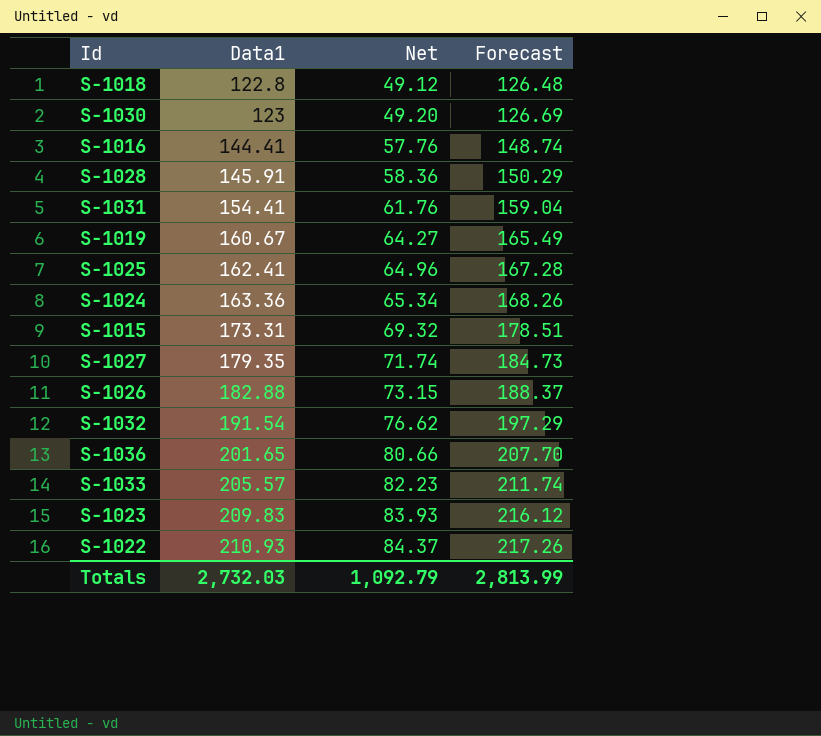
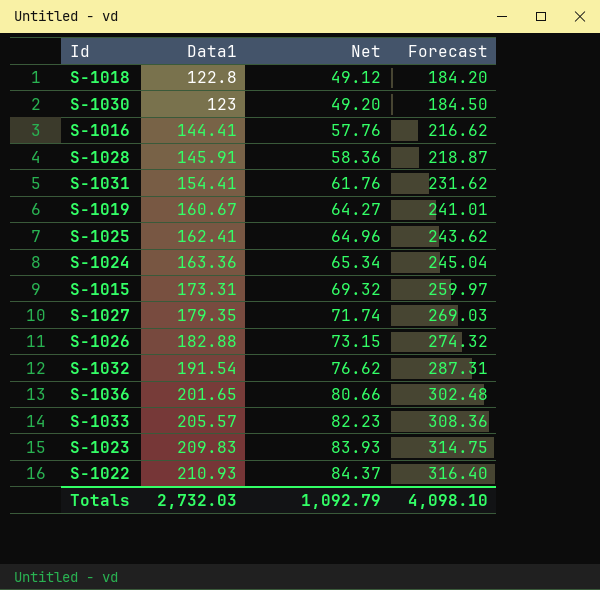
column Forecast | formula: [Data1] * 1.03 -> [Data1] * 1.5
Totals | Forecast: 2,813.99 -> 4,098.10

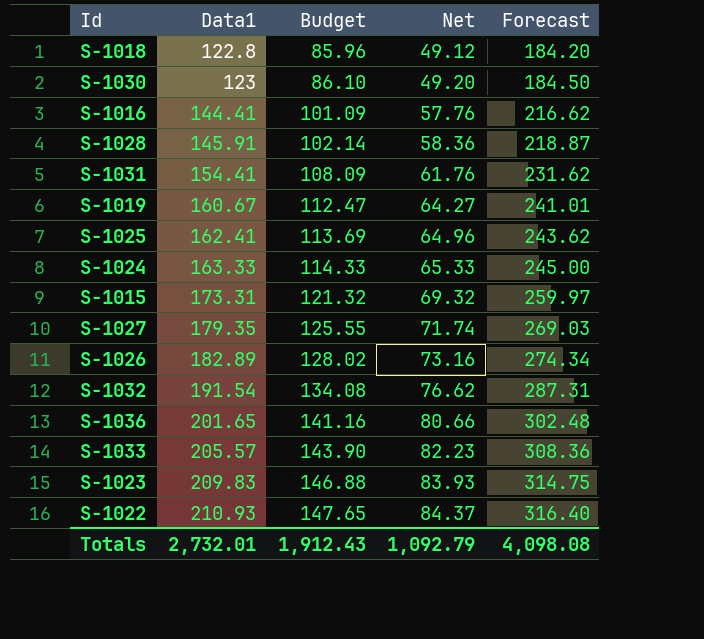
column Budget | formula: none -> [Data1] * 0.7
S-1024 | Data1: 163.36 -> 163.33
S-1024 | Net: 65.34 -> 65.33
S-1024 | Forecast: 245.04 -> 245.00
S-1026 | Data1: 182.88 -> 182.89
S-1026 | Net: 73.15 -> 73.16
S-1026 | Forecast: 274.32 -> 274.34
Totals | Data1: 2,732.03 -> 2,732.01
Totals | Forecast: 4,098.10 -> 4,098.08

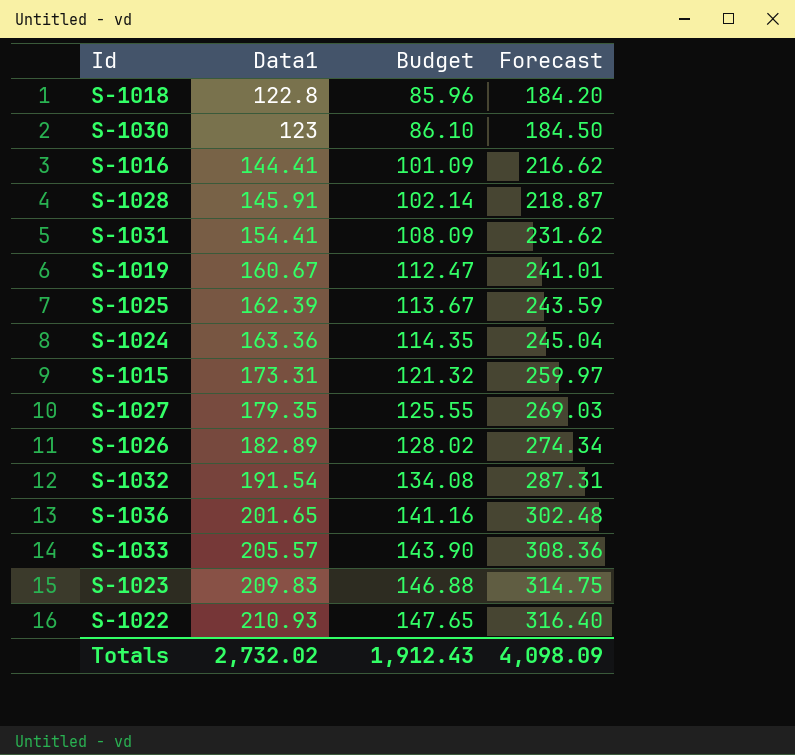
column Net | formula: [Data1] * 0.4 -> none
S-1025 | Data1: 162.41 -> 162.39
S-1025 | Budget: 113.69 -> 113.67
S-1025 | Forecast: 243.62 -> 243.59
S-1024 | Data1: 163.33 -> 163.36
S-1024 | Budget: 114.33 -> 114.35
S-1024 | Forecast: 245.00 -> 245.04
Totals | Data1: 2,732.01 -> 2,732.02
Totals | Forecast: 4,098.08 -> 4,098.09

